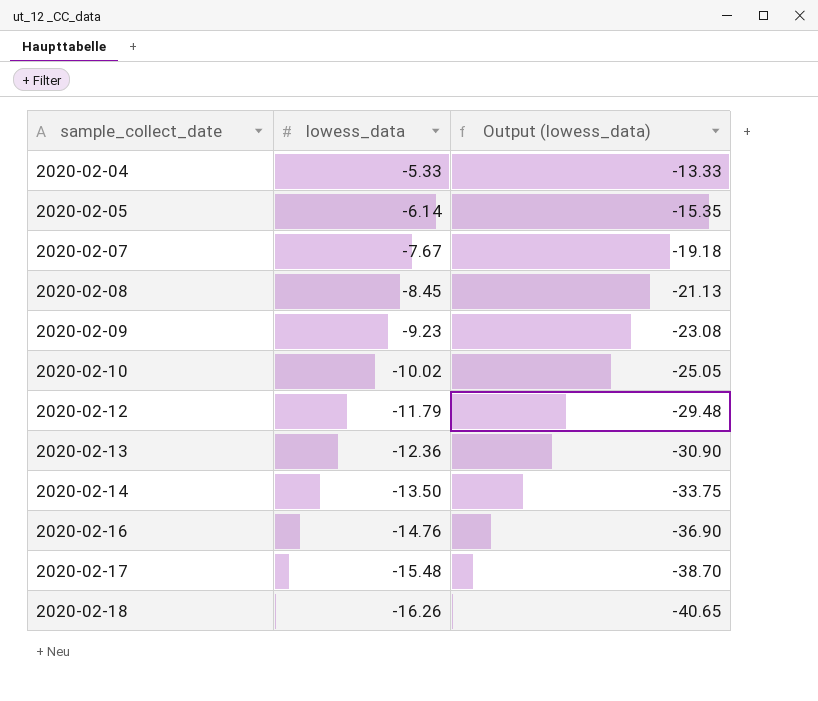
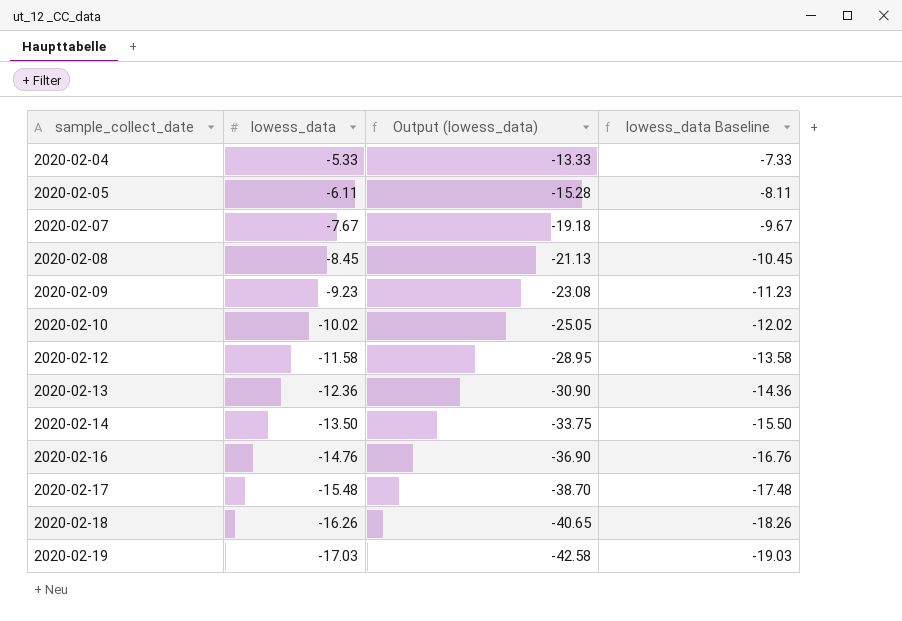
column lowess_data Baseline | formula: none -> [lowess_data] - 2
2020-02-05 | lowess_data: -6.14 -> -6.11
2020-02-05 | Output (lowess_data): -15.35 -> -15.28
2020-02-12 | lowess_data: -11.79 -> -11.58
2020-02-12 | Output (lowess_data): -29.48 -> -28.95
row 2020-02-19: none -> -17.03 | -42.58 | -19.03

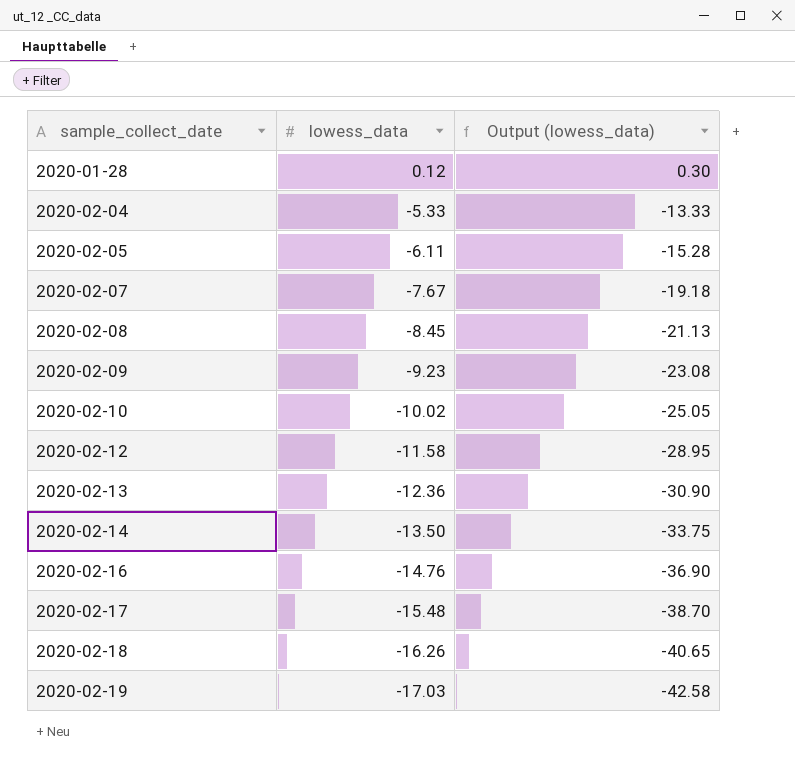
column lowess_data Baseline | formula: [lowess_data] - 2 -> none
row 2020-01-28: none -> 0.12 | 0.30

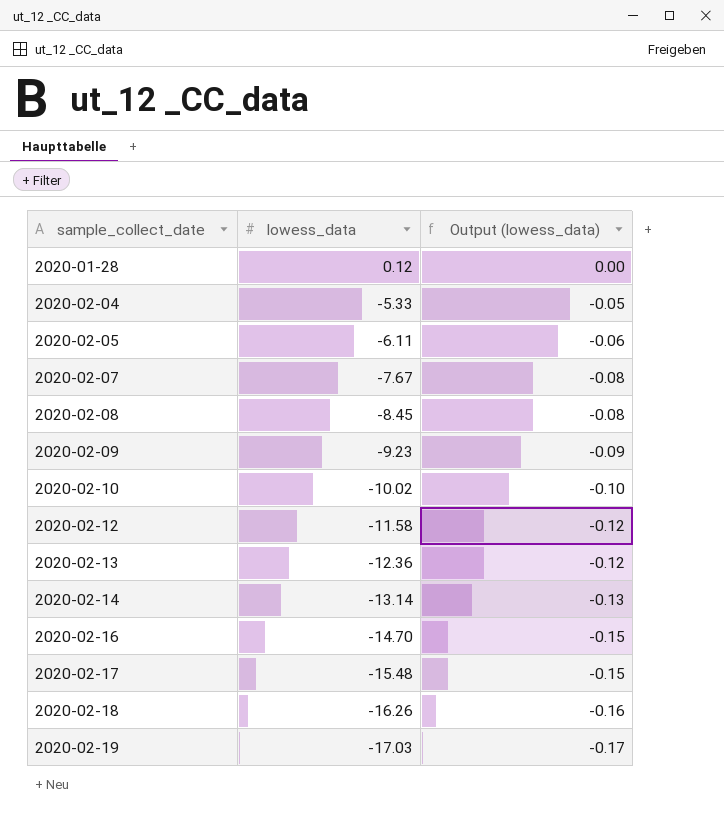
column Output (lowess_data) | formula: [lowess_data] * 2.5 -> [lowess_data] * 0.01
2020-02-14 | lowess_data: -13.50 -> -13.14
2020-02-16 | lowess_data: -14.76 -> -14.70

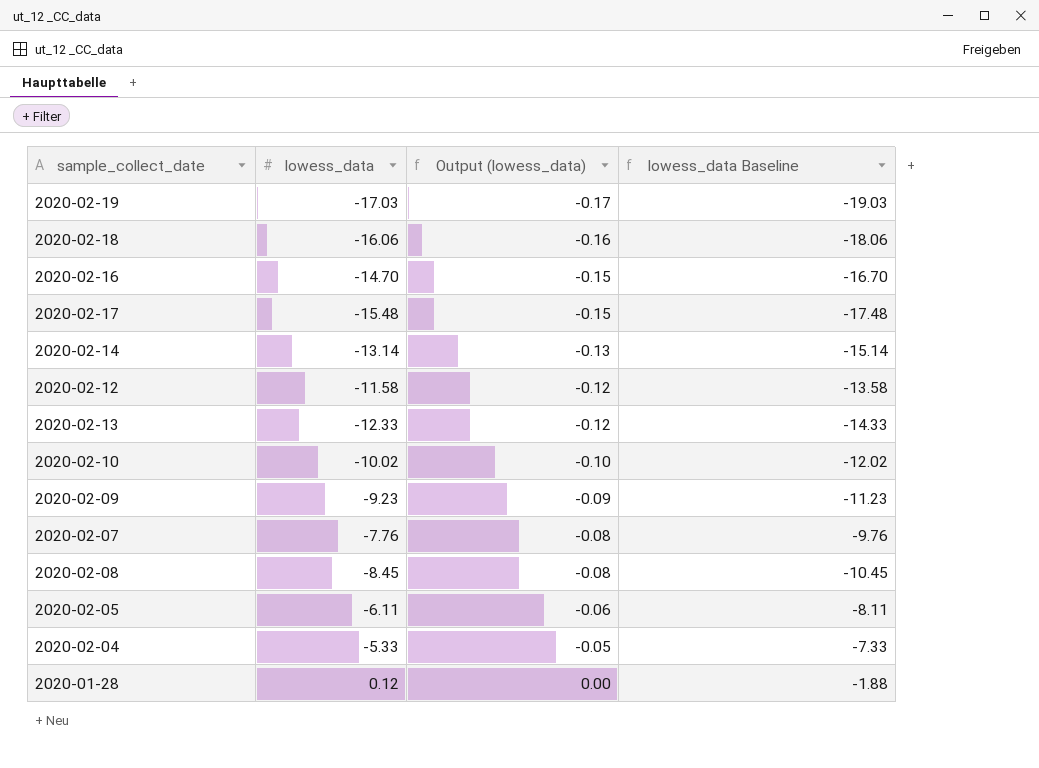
row order: sample_collect_date ascending -> Output (lowess_data) ascending
column lowess_data Baseline | formula: none -> [lowess_data] - 2
2020-02-18 | lowess_data: -16.26 -> -16.06
2020-02-13 | lowess_data: -12.36 -> -12.33
2020-02-07 | lowess_data: -7.67 -> -7.76

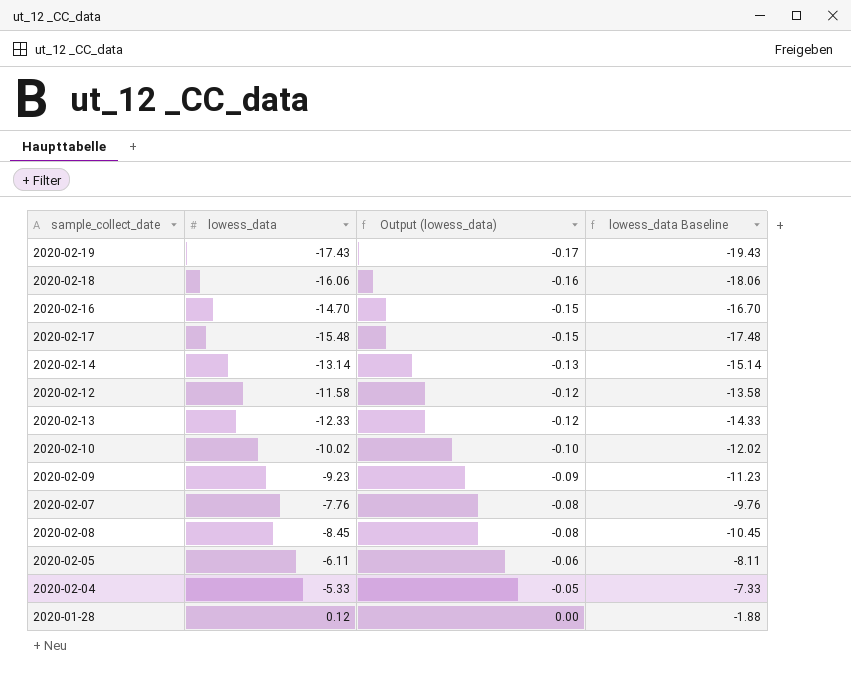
2020-02-19 | lowess_data: -17.03 -> -17.43
2020-02-19 | lowess_data Baseline: -19.03 -> -19.43

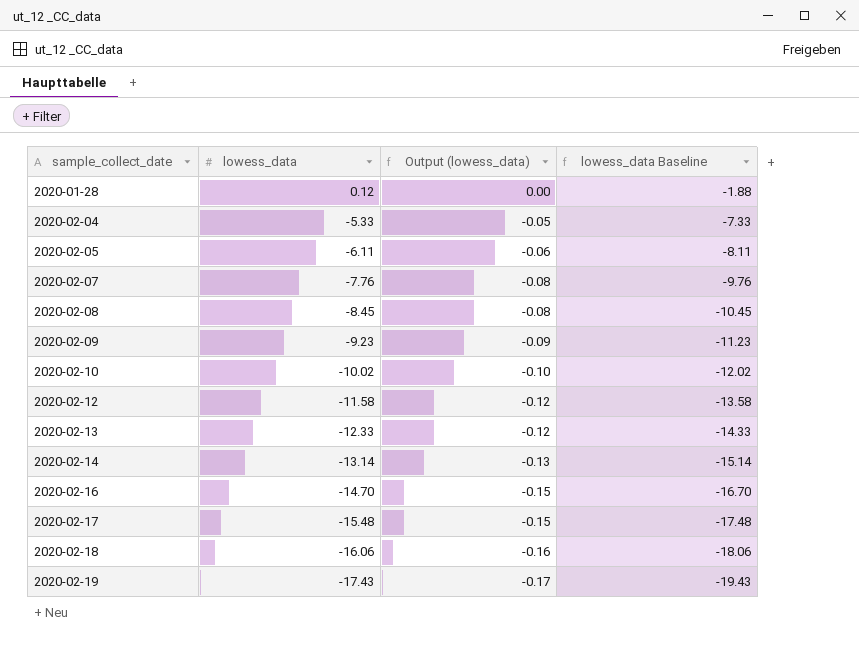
row order: Output (lowess_data) ascending -> sample_collect_date ascending

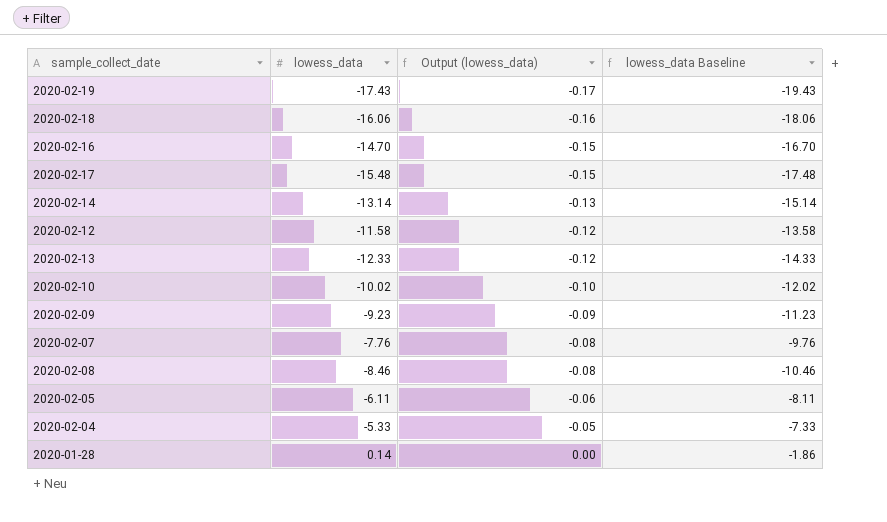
row order: sample_collect_date ascending -> Output (lowess_data) ascending
2020-02-08 | lowess_data: -8.45 -> -8.46
2020-02-08 | lowess_data Baseline: -10.45 -> -10.46
2020-01-28 | lowess_data: 0.12 -> 0.14
2020-01-28 | lowess_data Baseline: -1.88 -> -1.86

